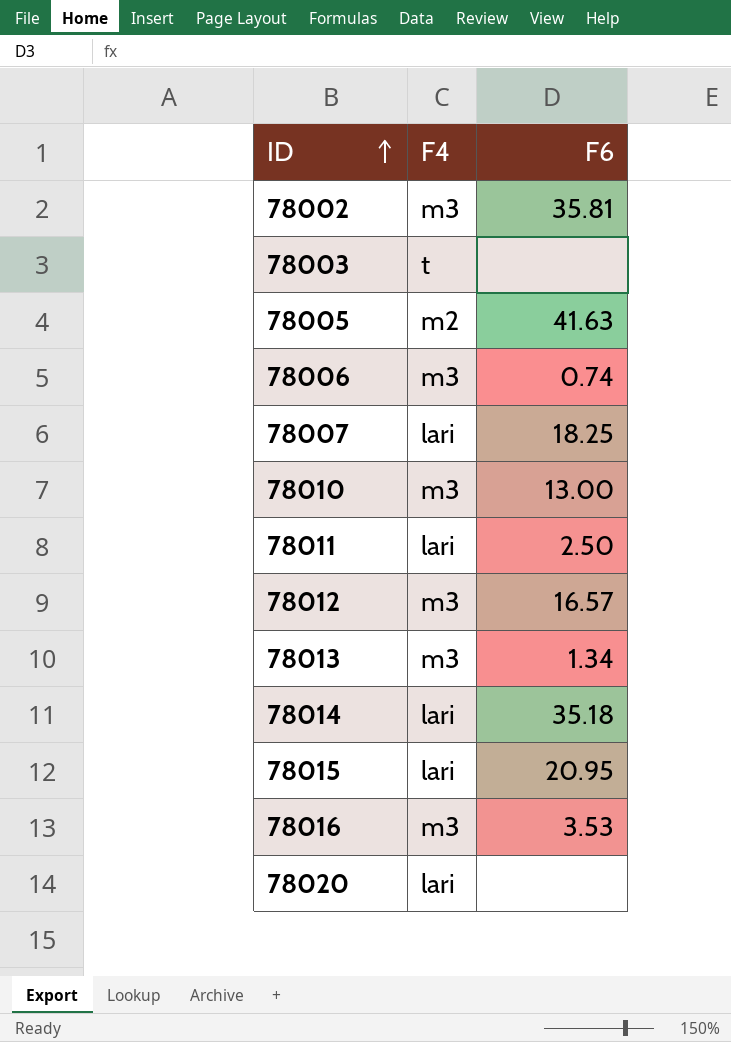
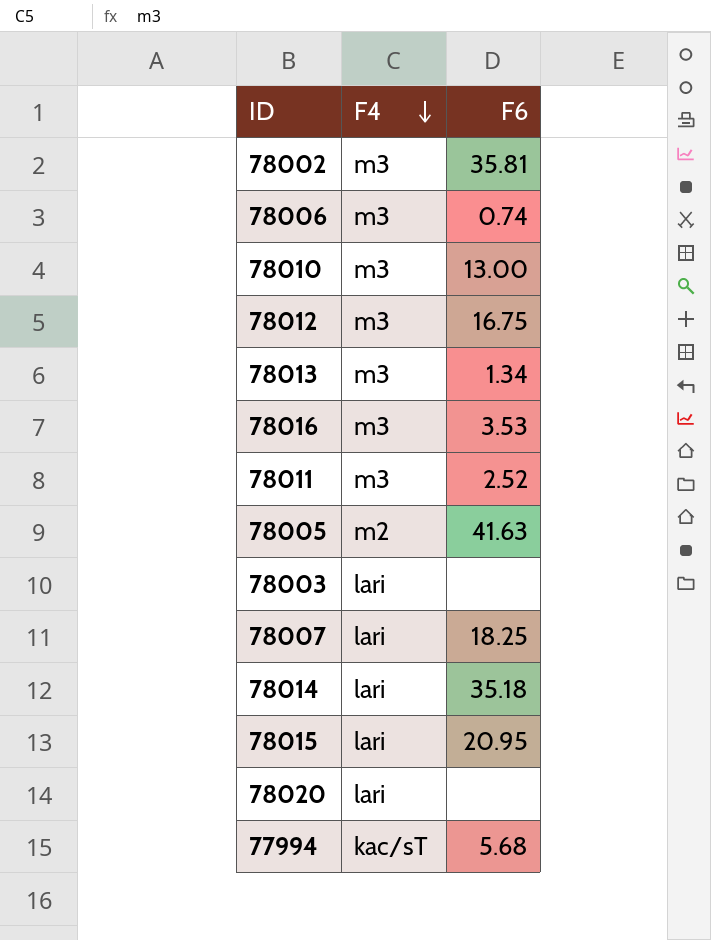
row order: ID ascending -> F4 descending
78012 | F6: 16.57 -> 16.75
78011 | F4: lari -> m3
78011 | F6: 2.50 -> 2.52
78003 | F4: t -> lari
row 77994: none -> kac/sT | 5.68

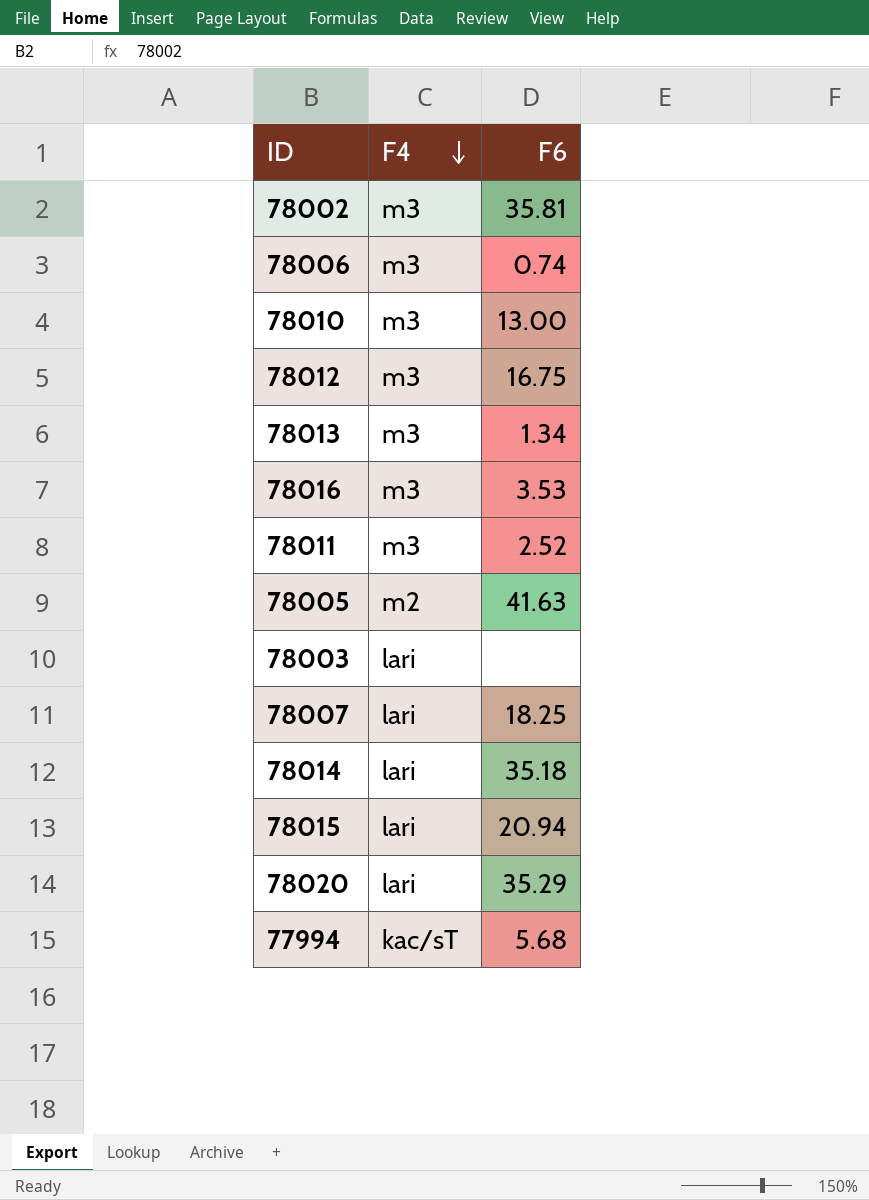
78015 | F6: 20.95 -> 20.94
78020 | F6: none -> 35.29

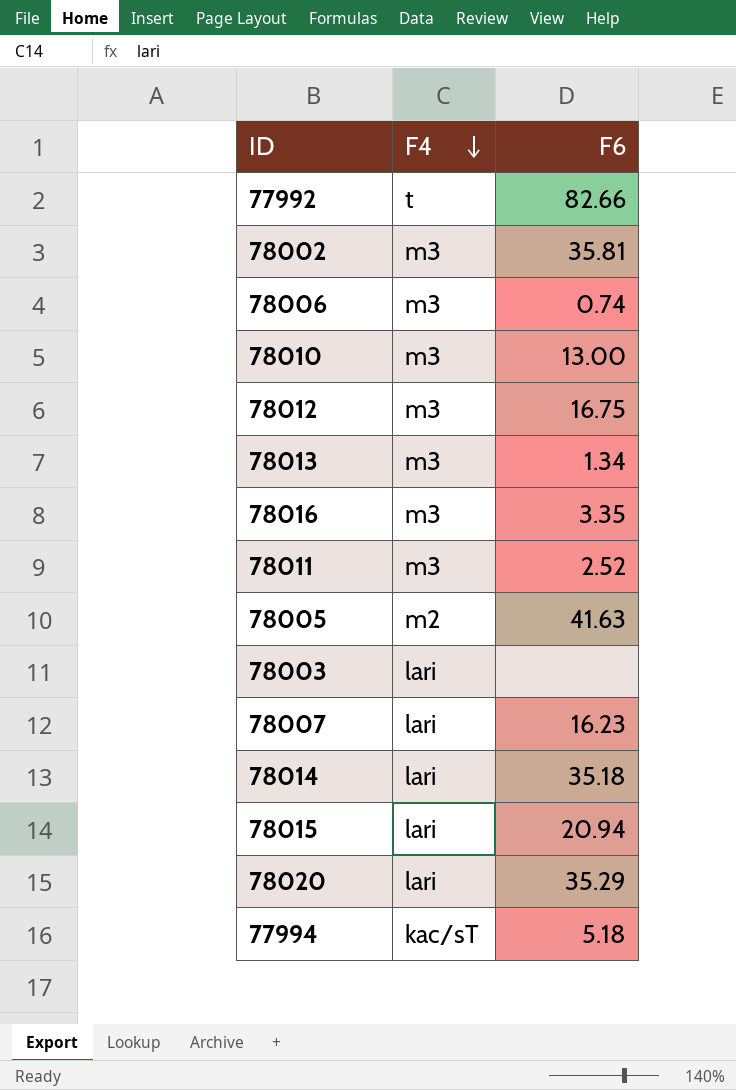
row 77992: none -> t | 82.66
78016 | F6: 3.53 -> 3.35
78007 | F6: 18.25 -> 16.23
77994 | F6: 5.68 -> 5.18

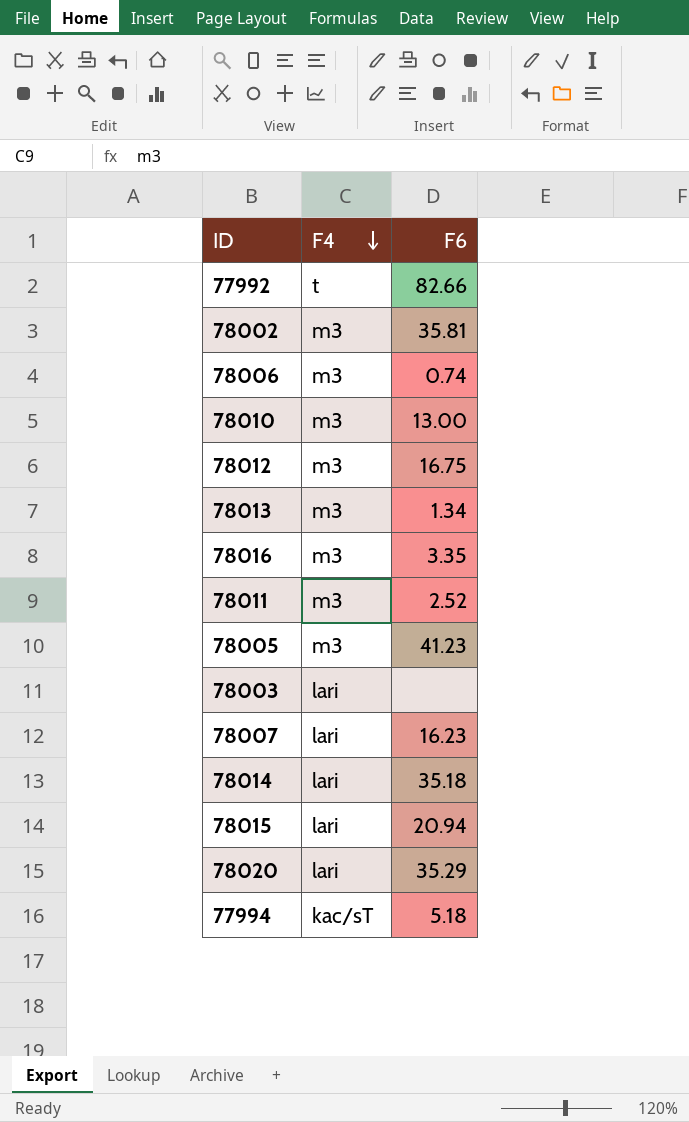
78005 | F4: m2 -> m3
78005 | F6: 41.63 -> 41.23

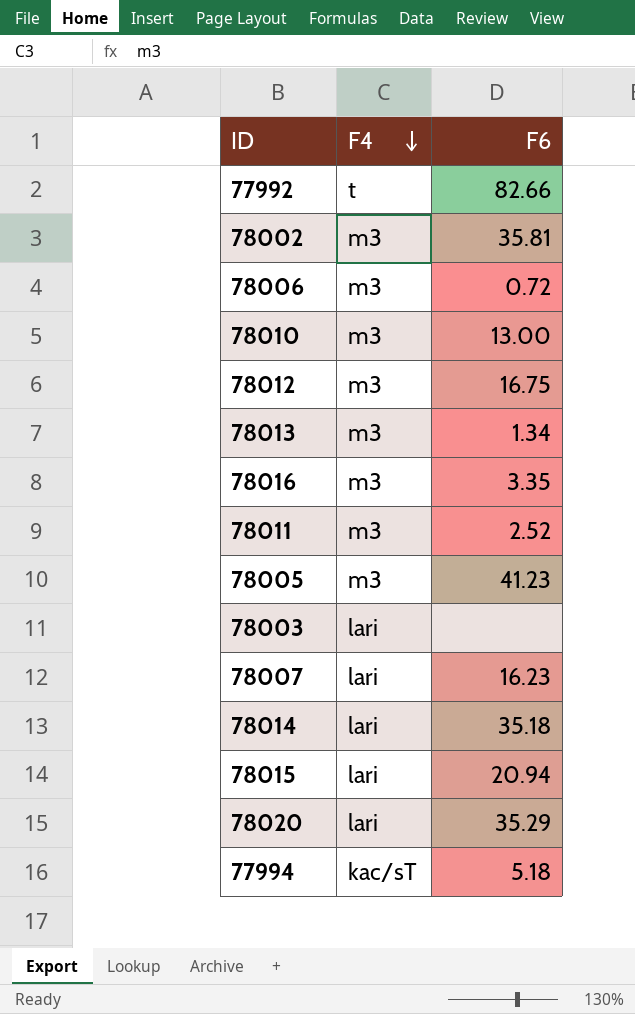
78006 | F6: 0.74 -> 0.72

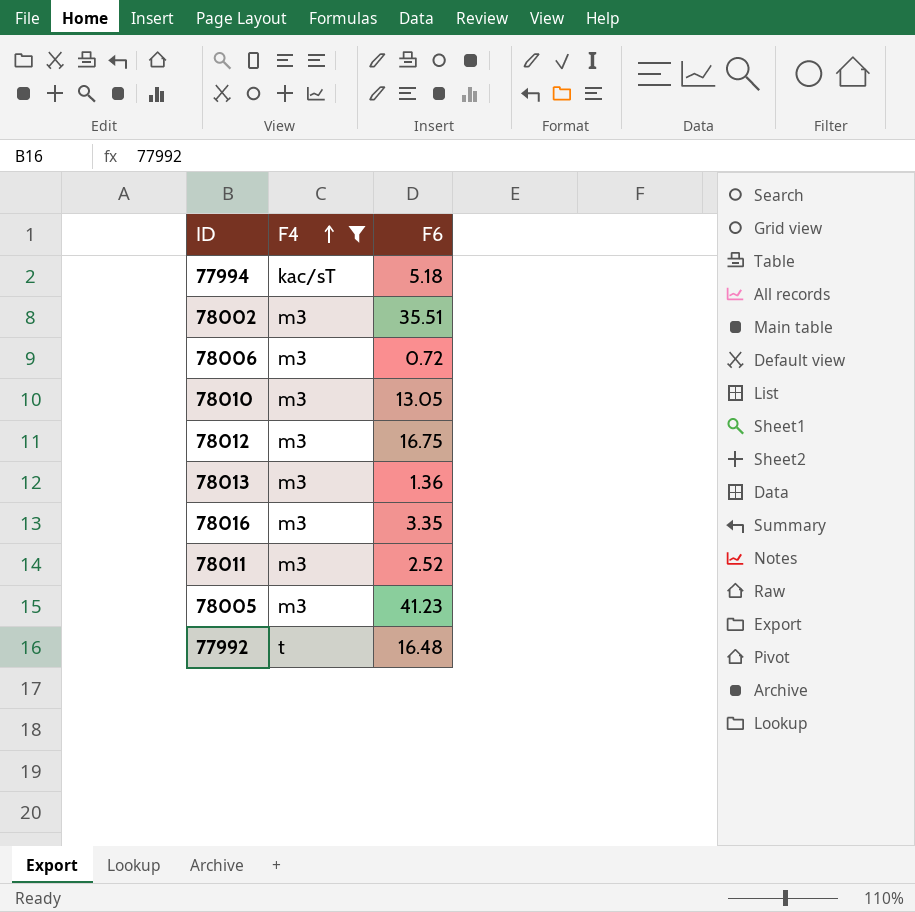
filter: none -> F4 != lari
row order: F4 descending -> F4 ascending
78002 | F6: 35.81 -> 35.51
78010 | F6: 13.00 -> 13.05
78013 | F6: 1.34 -> 1.36
77992 | F6: 82.66 -> 16.48

